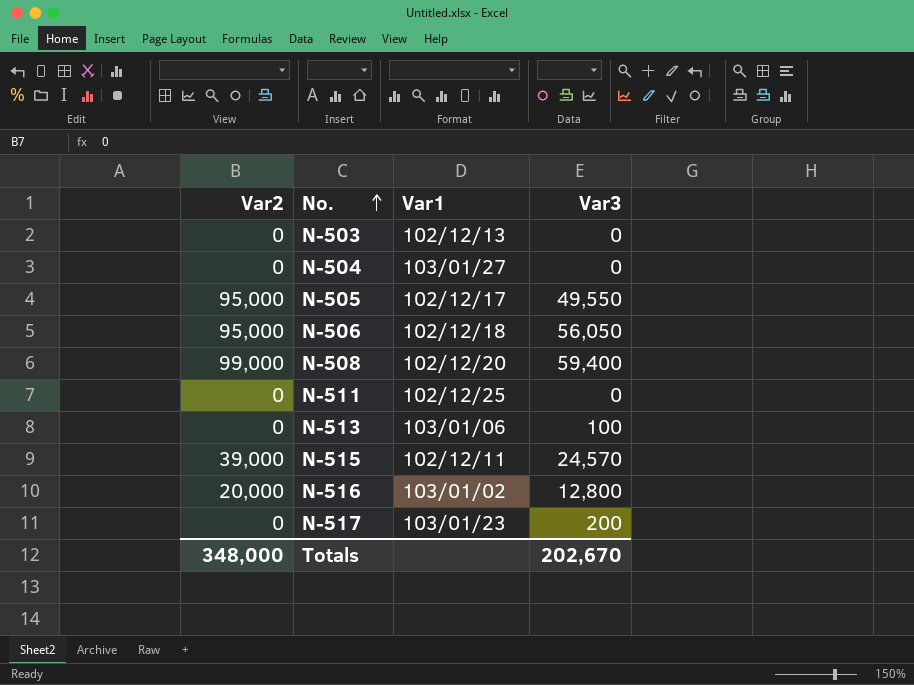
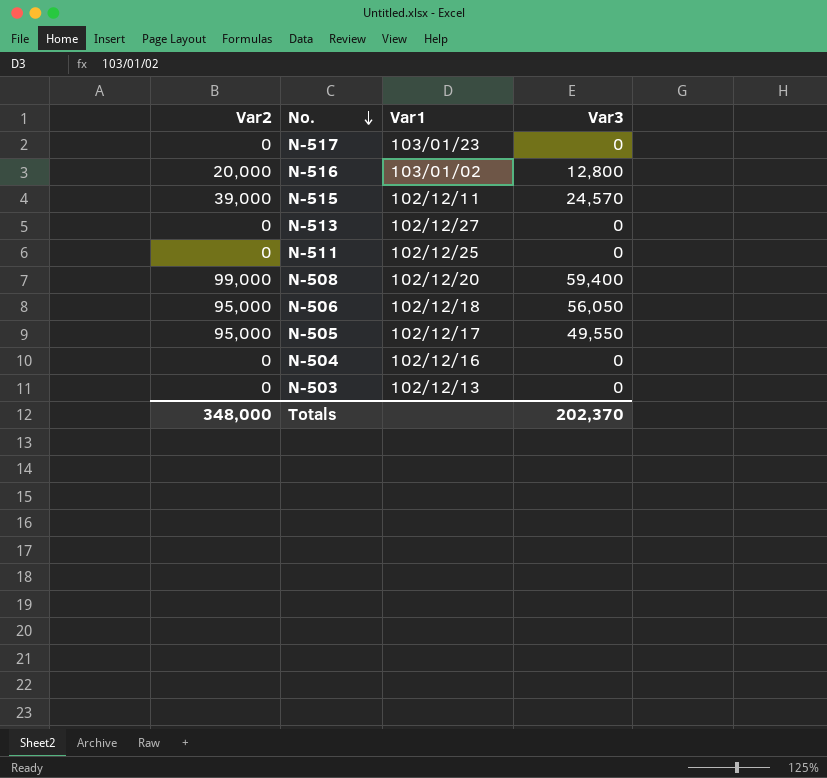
row order: No. ascending -> No. descending
N-517 | Var3: 200 -> 0
N-513 | Var1: 103/01/06 -> 102/12/27
N-513 | Var3: 100 -> 0
N-504 | Var1: 103/01/27 -> 102/12/16
Totals | Var3: 202,670 -> 202,370

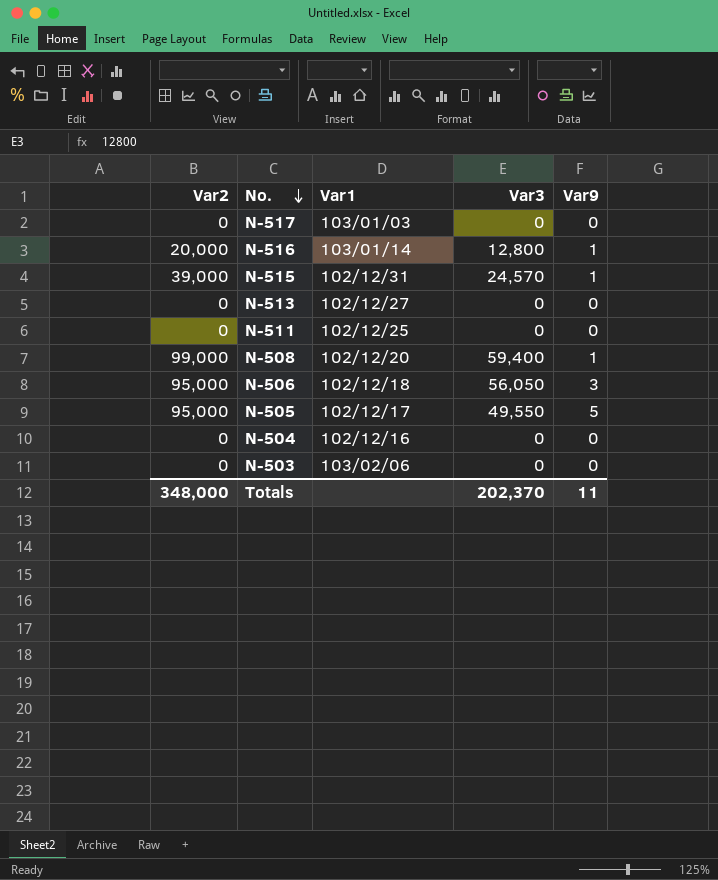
column Var9 | position: none -> 5
N-517 | Var1: 103/01/23 -> 103/01/03
N-516 | Var1: 103/01/02 -> 103/01/14
N-515 | Var1: 102/12/11 -> 102/12/31
N-503 | Var1: 102/12/13 -> 103/02/06

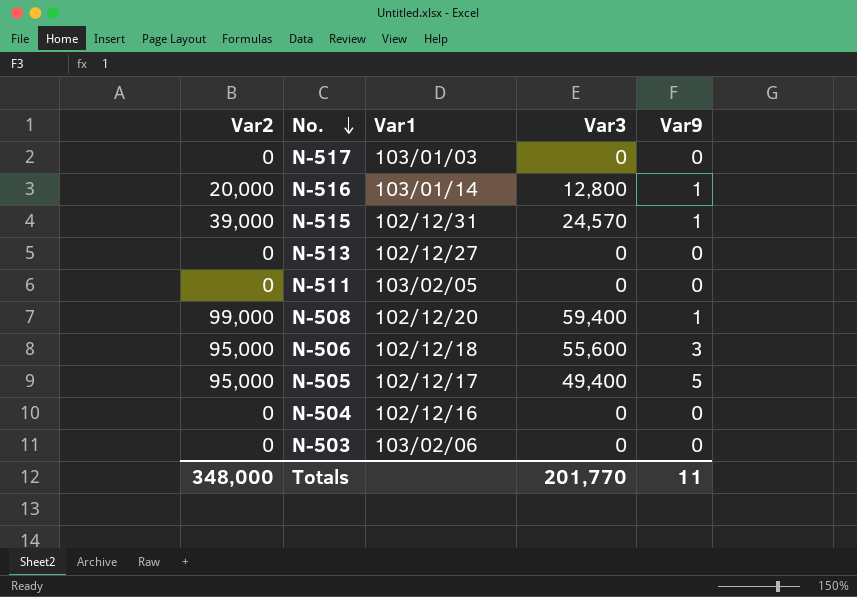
N-511 | Var1: 102/12/25 -> 103/02/05
N-506 | Var3: 56,050 -> 55,600
N-505 | Var3: 49,550 -> 49,400
Totals | Var3: 202,370 -> 201,770

